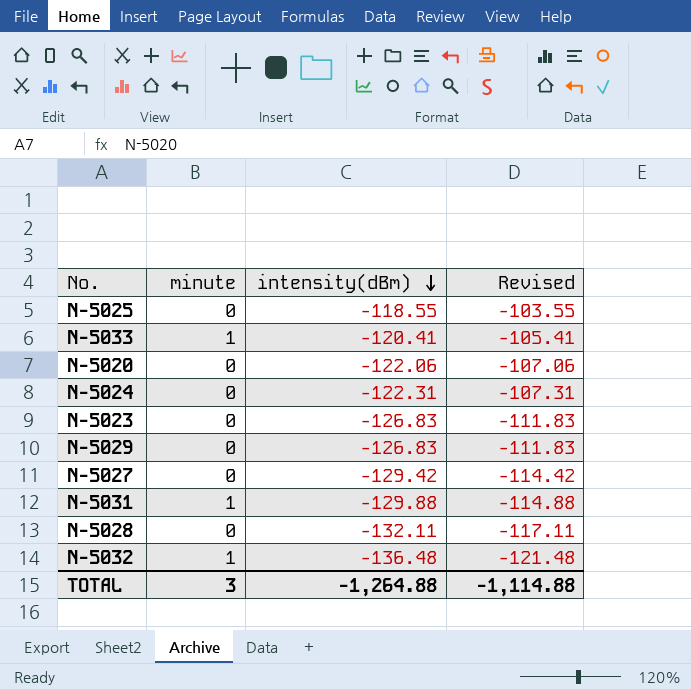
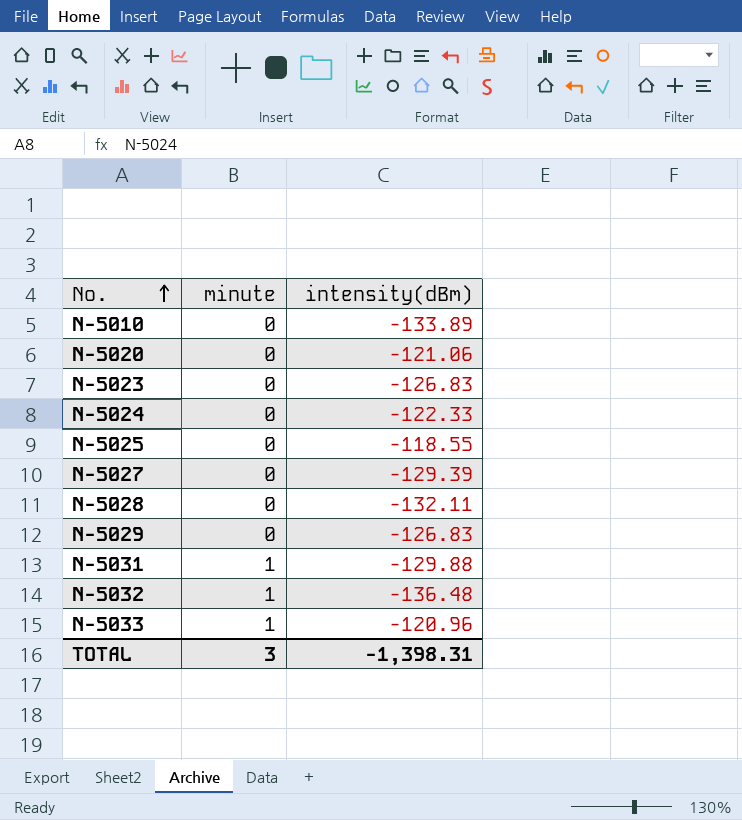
row order: intensity(dBm) descending -> No. ascending
column Revised | formula: [intensity(dBm)] + 15 -> none
row N-5010: none -> 0 | -133.89
N-5020 | intensity(dBm): -122.06 -> -121.06
N-5024 | intensity(dBm): -122.31 -> -122.33
N-5027 | intensity(dBm): -129.42 -> -129.39
N-5033 | intensity(dBm): -120.41 -> -120.96
TOTAL | intensity(dBm): -1,264.88 -> -1,398.31

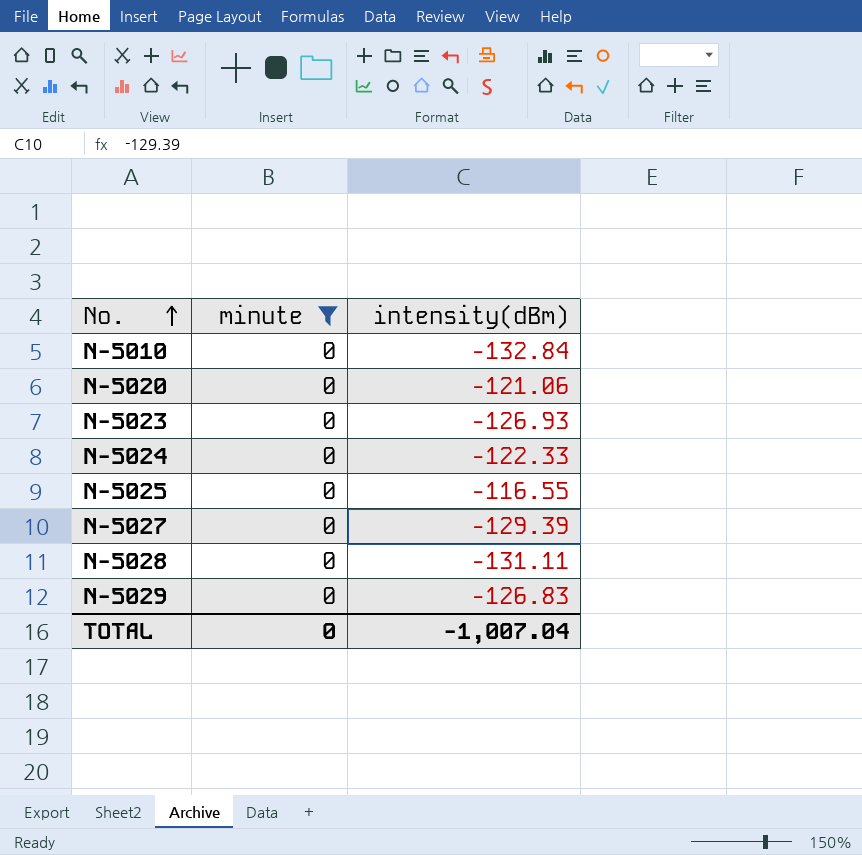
filter: none -> minute = 0
N-5010 | intensity(dBm): -133.89 -> -132.84
N-5023 | intensity(dBm): -126.83 -> -126.93
N-5025 | intensity(dBm): -118.55 -> -116.55
N-5028 | intensity(dBm): -132.11 -> -131.11
TOTAL | minute: 3 -> 0
TOTAL | intensity(dBm): -1,398.31 -> -1,007.04

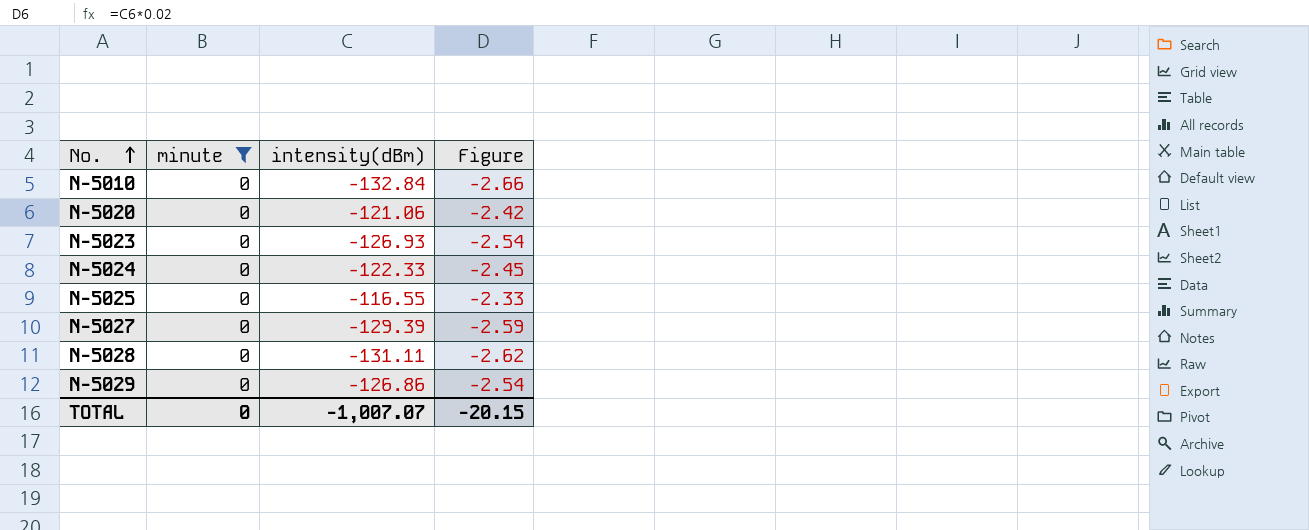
column Figure | formula: none -> [intensity(dBm)] * 0.02
N-5029 | intensity(dBm): -126.83 -> -126.86
TOTAL | intensity(dBm): -1,007.04 -> -1,007.07

